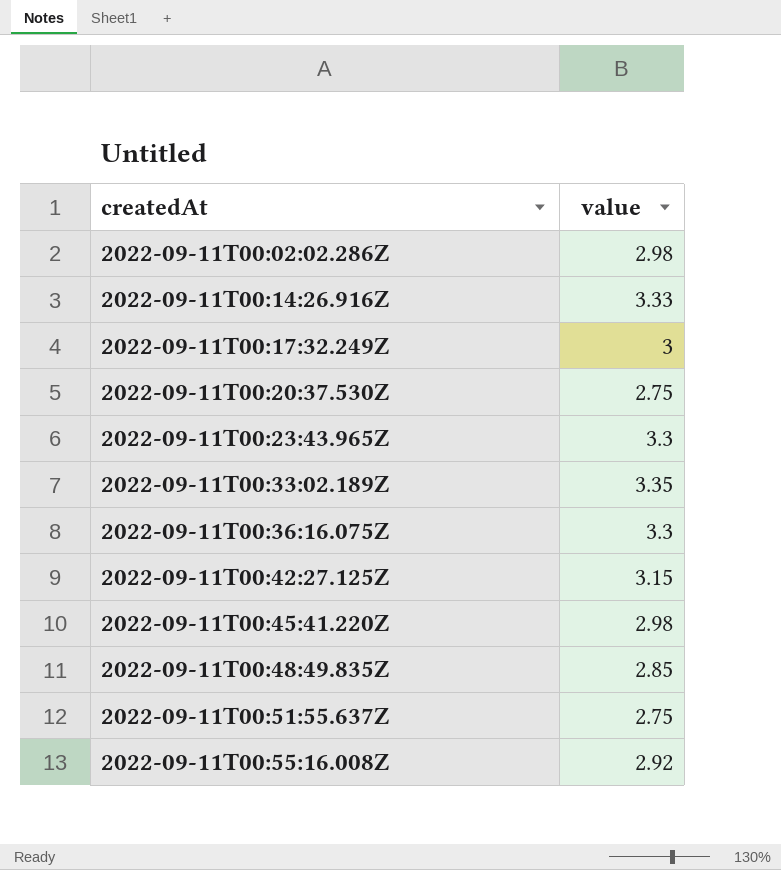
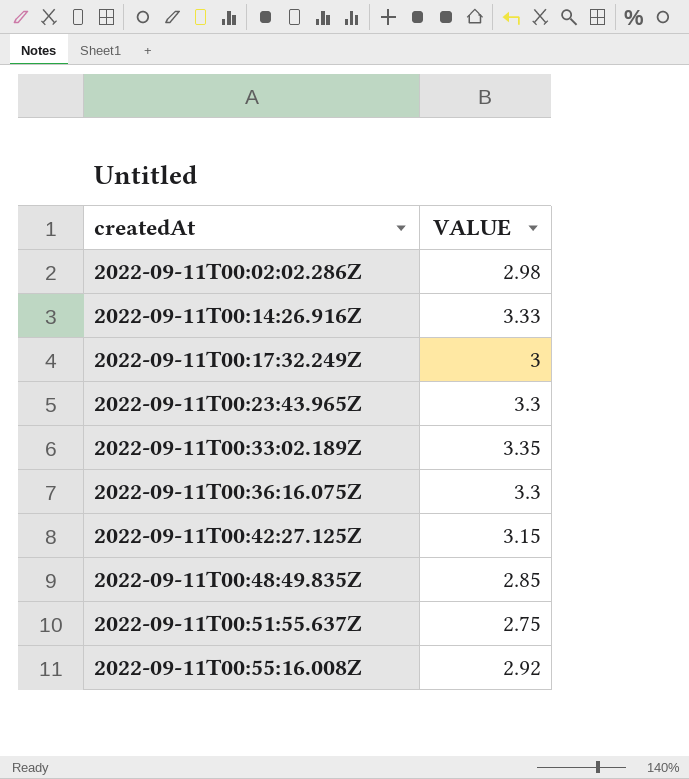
column name: value -> VALUE
row 2022-09-11T00:20:37.530Z: 2.75 -> none
row 2022-09-11T00:45:41.220Z: 2.98 -> none

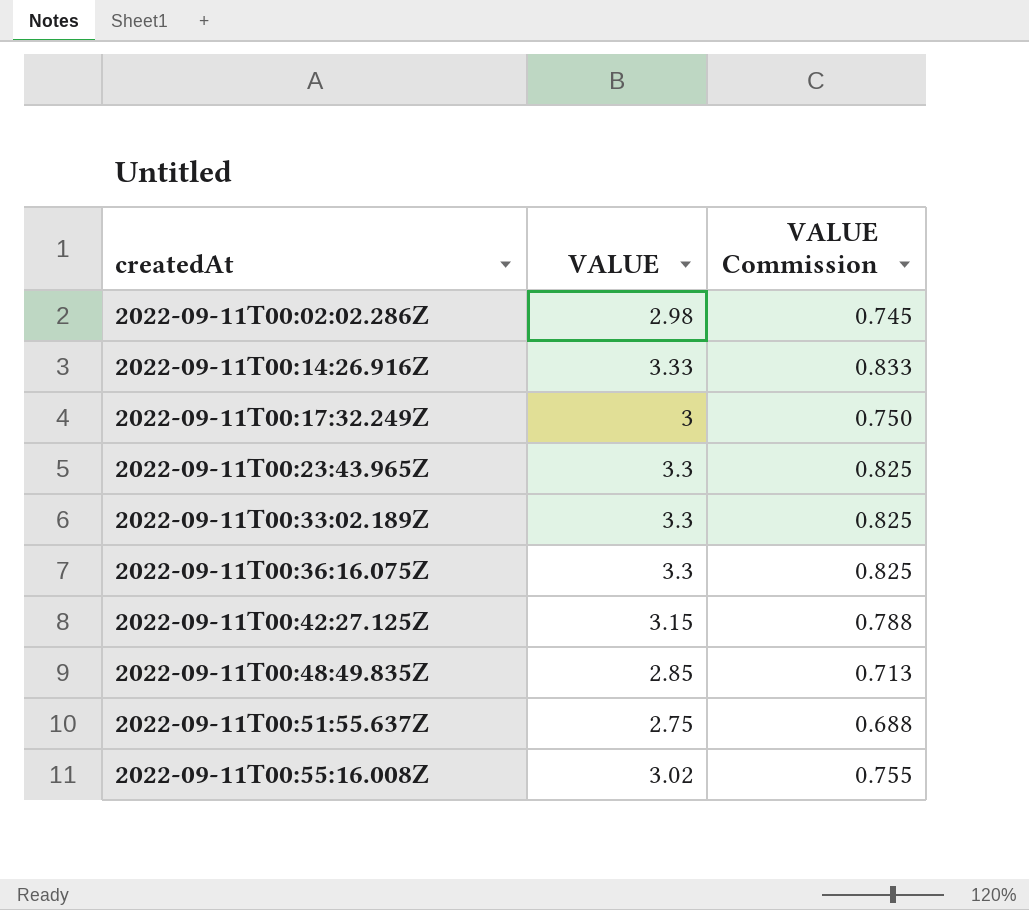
column VALUE Commission | formula: none -> [VALUE] * 0.25
2022-09-11T00:33:02.189Z | VALUE: 3.35 -> 3.3
2022-09-11T00:55:16.008Z | VALUE: 2.92 -> 3.02

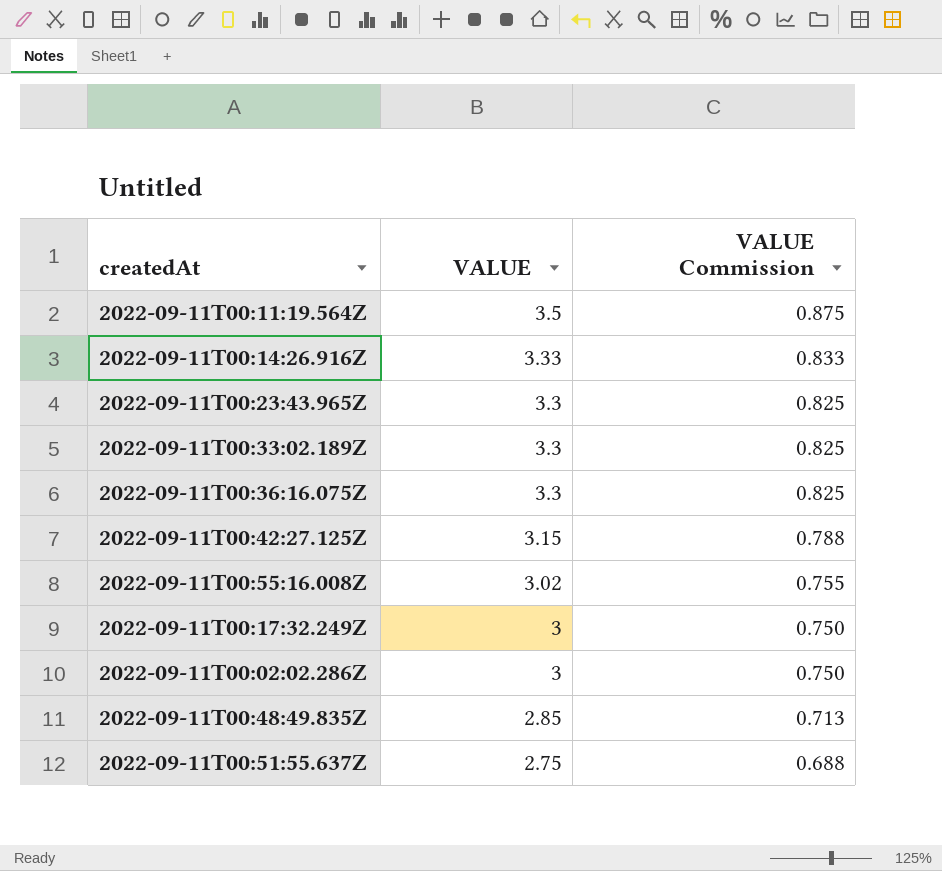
row order: createdAt ascending -> VALUE descending
row 2022-09-11T00:11:19.564Z: none -> 3.5 | 0.875
2022-09-11T00:02:02.286Z | VALUE: 2.98 -> 3
2022-09-11T00:02:02.286Z | VALUE Commission: 0.745 -> 0.750

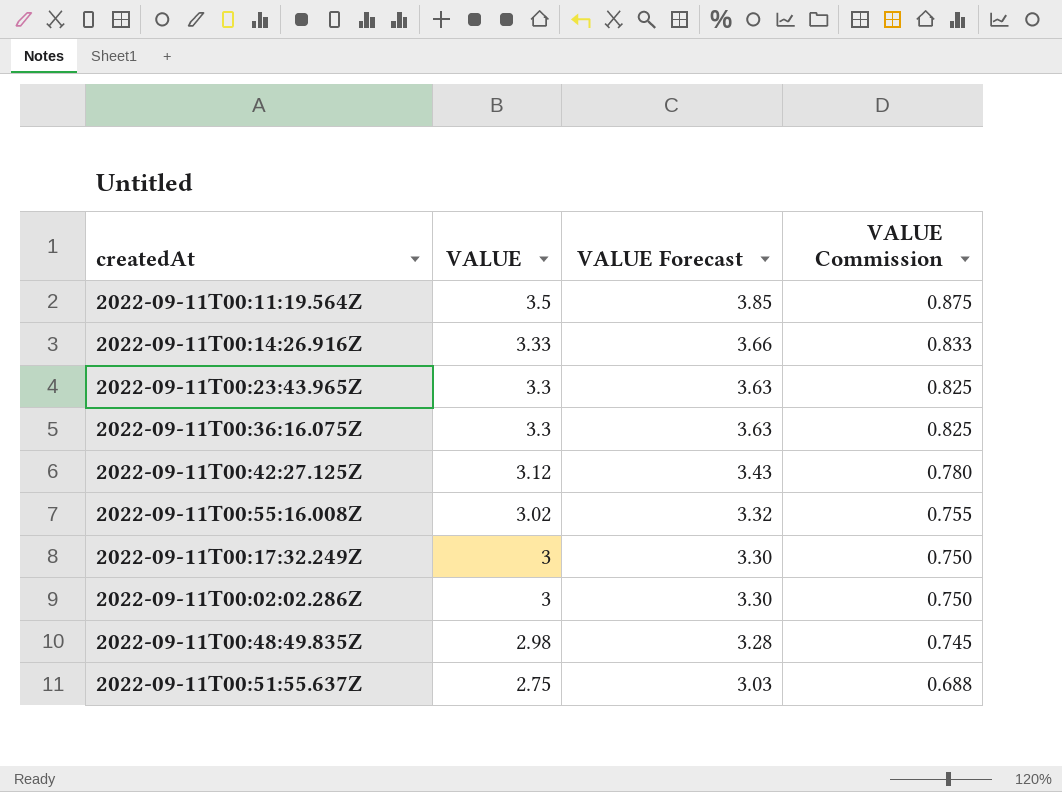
column VALUE Forecast | formula: none -> [VALUE] * 1.1
row 2022-09-11T00:33:02.189Z: 3.3 | 0.825 -> none
2022-09-11T00:42:27.125Z | VALUE: 3.15 -> 3.12
2022-09-11T00:42:27.125Z | VALUE Commission: 0.788 -> 0.780
2022-09-11T00:48:49.835Z | VALUE: 2.85 -> 2.98
2022-09-11T00:48:49.835Z | VALUE Commission: 0.713 -> 0.745

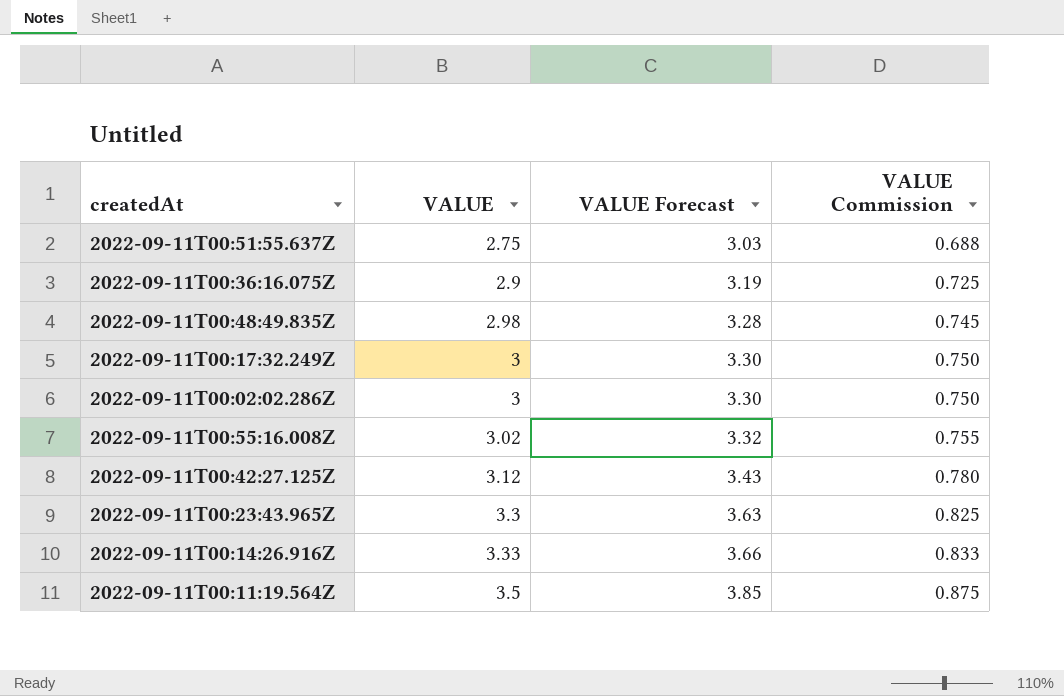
row order: VALUE descending -> VALUE ascending
2022-09-11T00:36:16.075Z | VALUE: 3.3 -> 2.9
2022-09-11T00:36:16.075Z | VALUE Forecast: 3.63 -> 3.19
2022-09-11T00:36:16.075Z | VALUE Commission: 0.825 -> 0.725

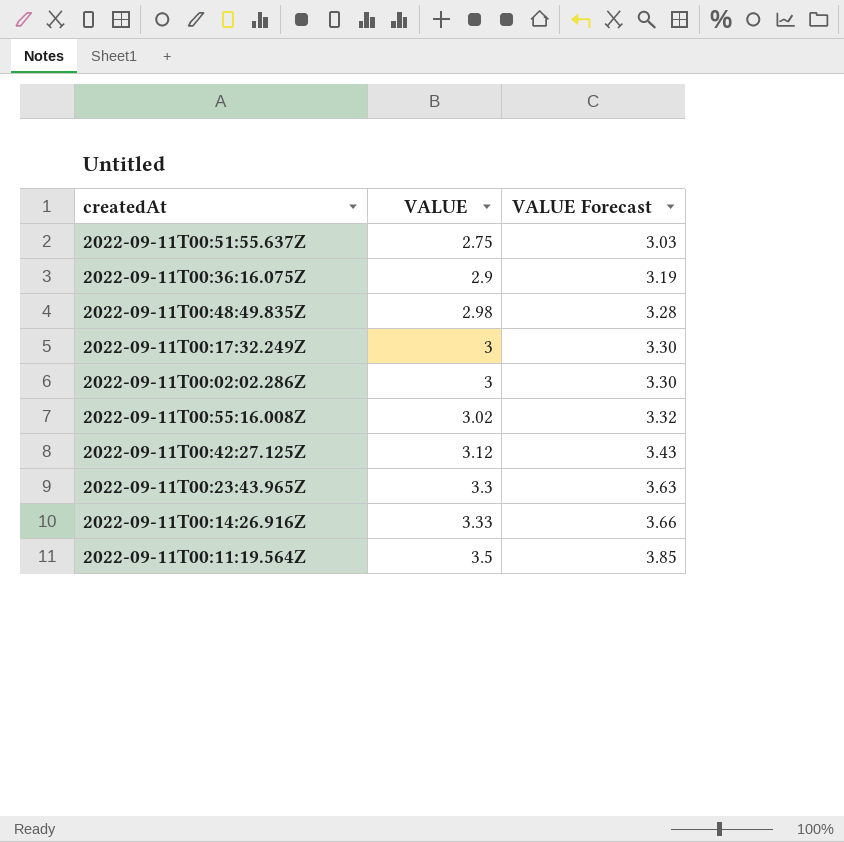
column VALUE Commission | formula: [VALUE] * 0.25 -> none

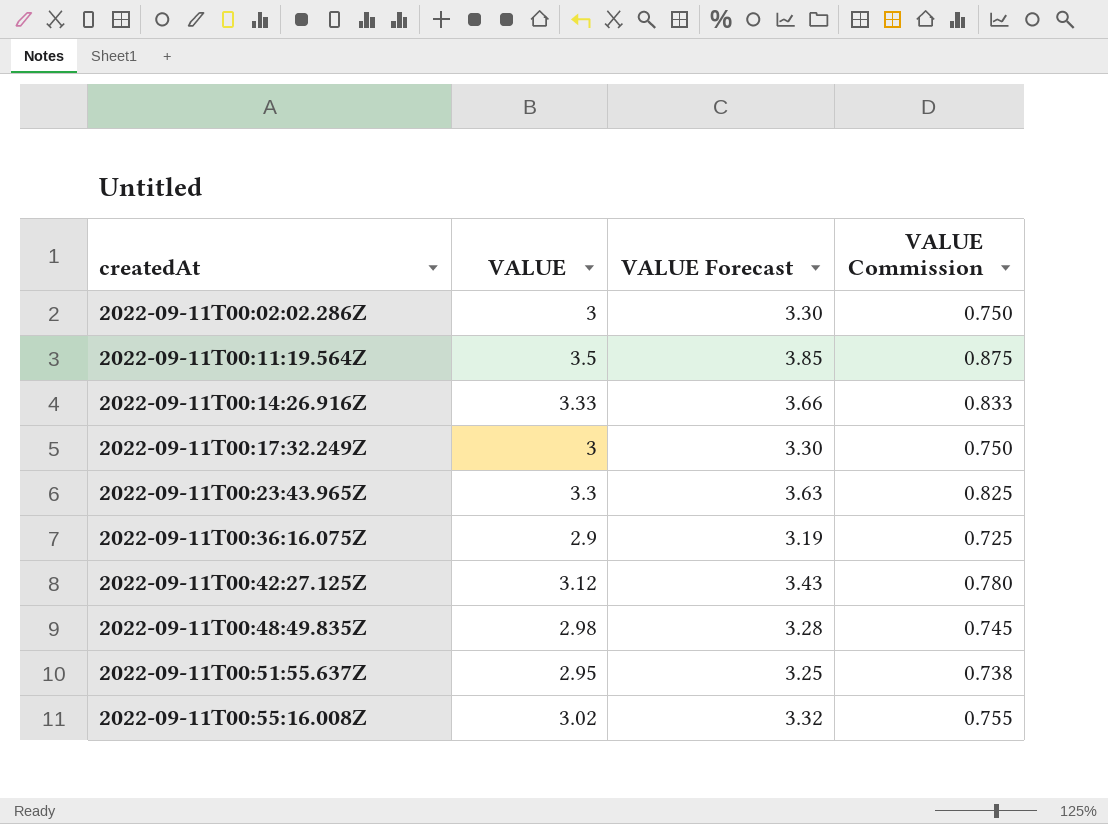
row order: VALUE ascending -> createdAt ascending
column VALUE Commission | formula: none -> [VALUE] * 0.25
2022-09-11T00:51:55.637Z | VALUE: 2.75 -> 2.95
2022-09-11T00:51:55.637Z | VALUE Forecast: 3.03 -> 3.25

